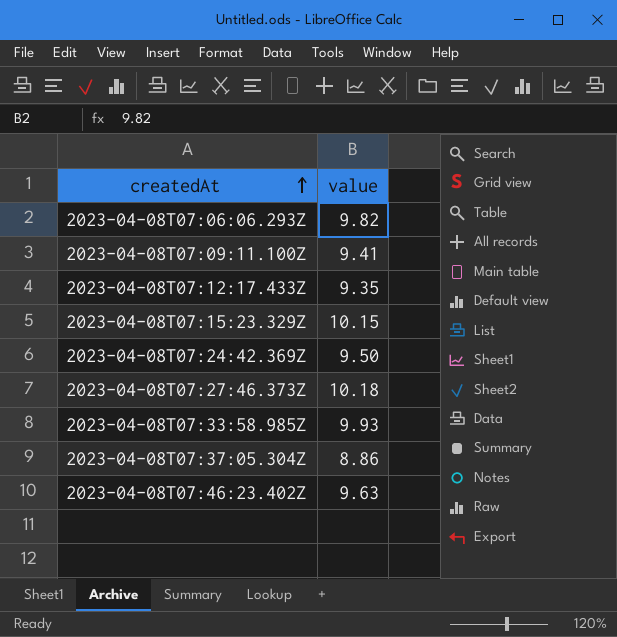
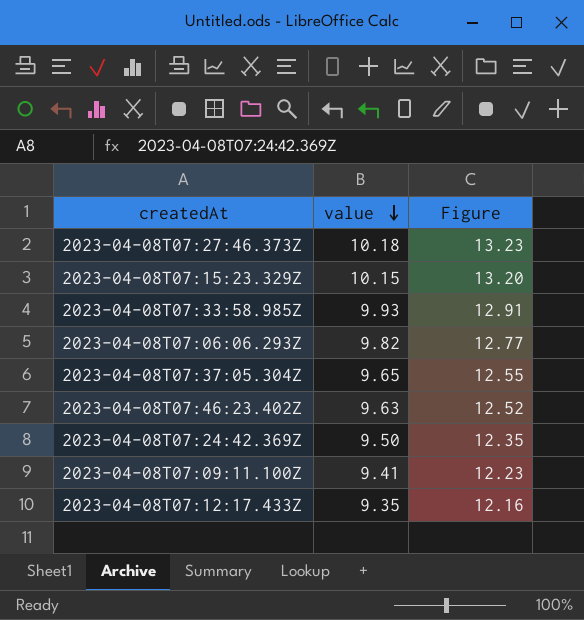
row order: createdAt ascending -> value descending
column Figure | formula: none -> [value] * 1.3
2023-04-08T07:37:05.304Z | value: 8.86 -> 9.65

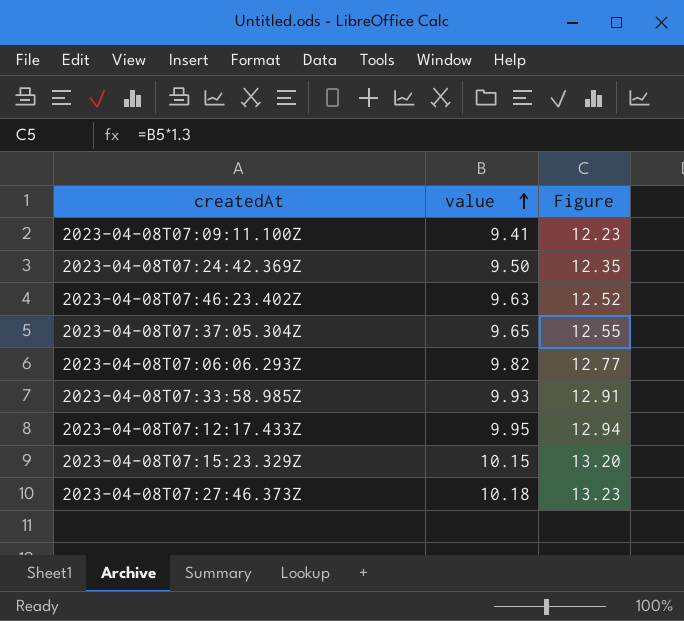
row order: value descending -> value ascending
2023-04-08T07:12:17.433Z | value: 9.35 -> 9.95
2023-04-08T07:12:17.433Z | Figure: 12.16 -> 12.94

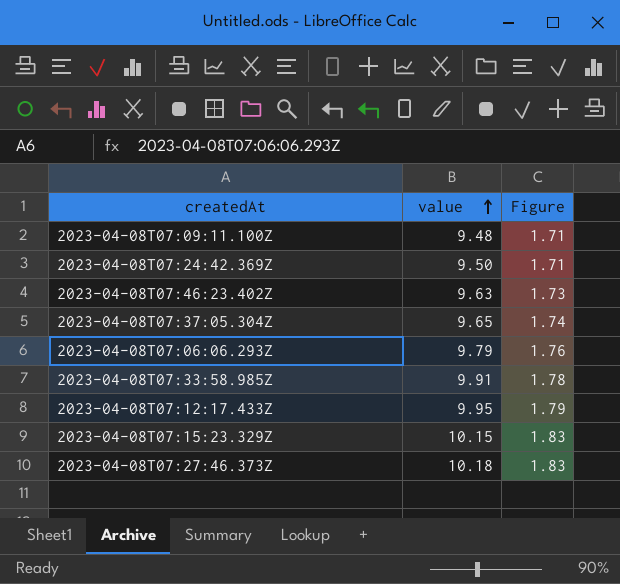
column Figure | formula: [value] * 1.3 -> [value] * 0.18
2023-04-08T07:09:11.100Z | value: 9.41 -> 9.48
2023-04-08T07:06:06.293Z | value: 9.82 -> 9.79
2023-04-08T07:33:58.985Z | value: 9.93 -> 9.91

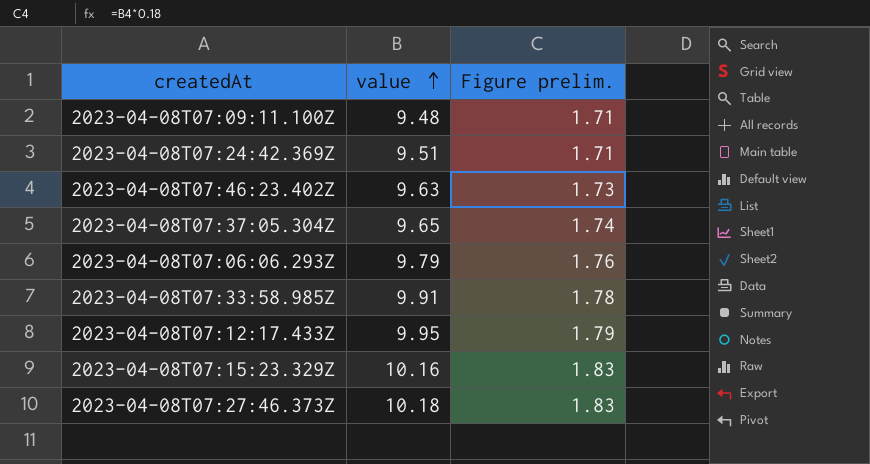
column name: Figure -> Figure prelim.
2023-04-08T07:24:42.369Z | value: 9.50 -> 9.51
2023-04-08T07:15:23.329Z | value: 10.15 -> 10.16

